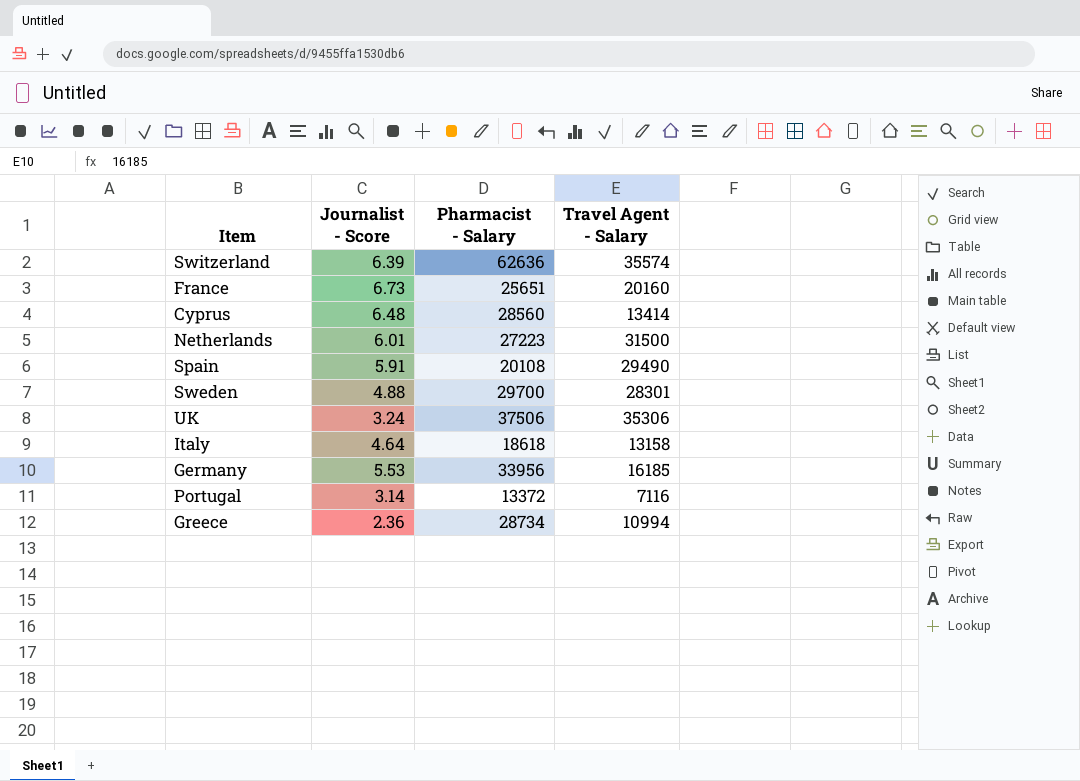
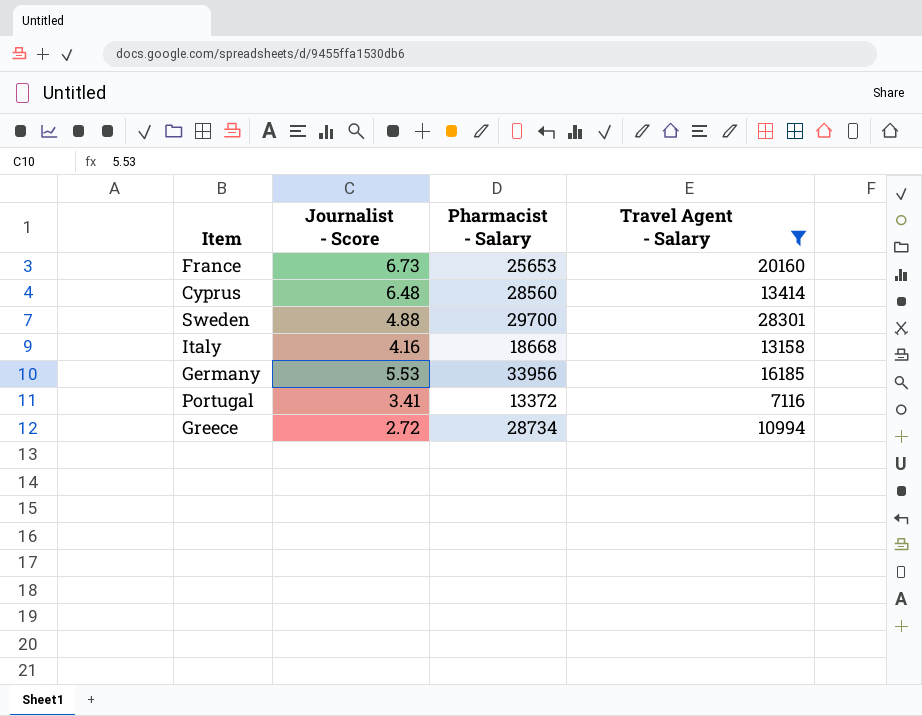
filter: none -> Travel Agent - Salary <= 28301
France | Pharmacist - Salary: 25651 -> 25653
Italy | Journalist - Score: 4.64 -> 4.16
Italy | Pharmacist - Salary: 18618 -> 18668
Portugal | Journalist - Score: 3.14 -> 3.41
Greece | Journalist - Score: 2.36 -> 2.72

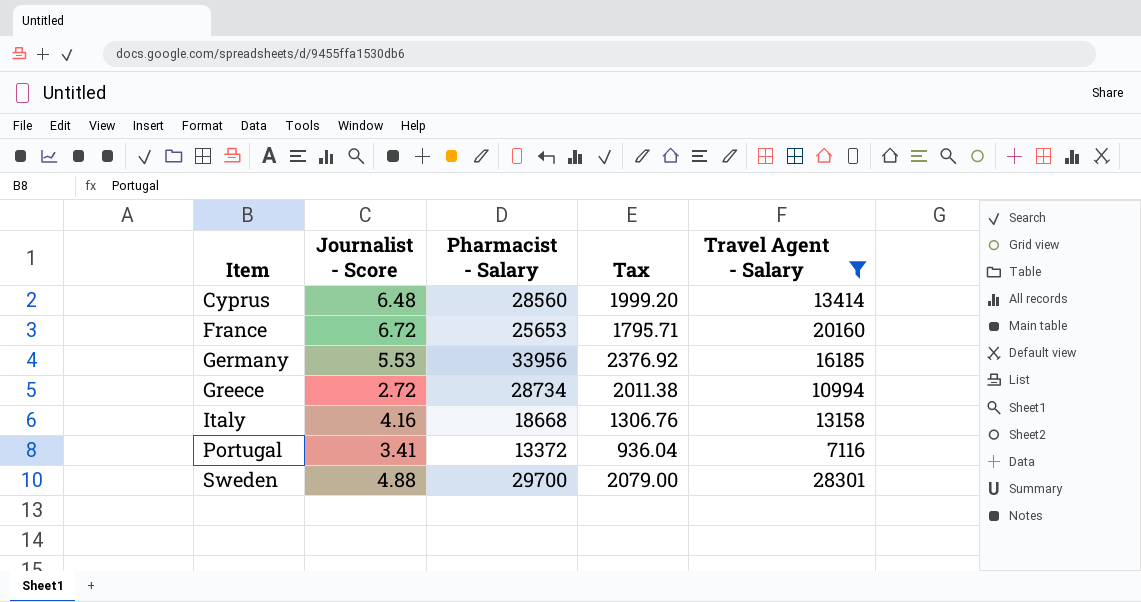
row order: none -> Item ascending
column Tax | formula: none -> [Pharmacist - Salary] * 0.07
France | Journalist - Score: 6.73 -> 6.72

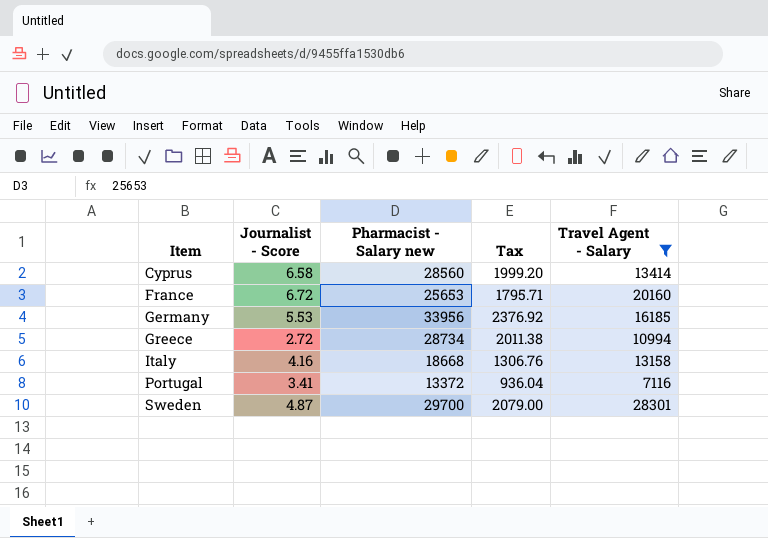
column name: Pharmacist - Salary -> Pharmacist - Salary new
Cyprus | Journalist - Score: 6.48 -> 6.58
Sweden | Journalist - Score: 4.88 -> 4.87

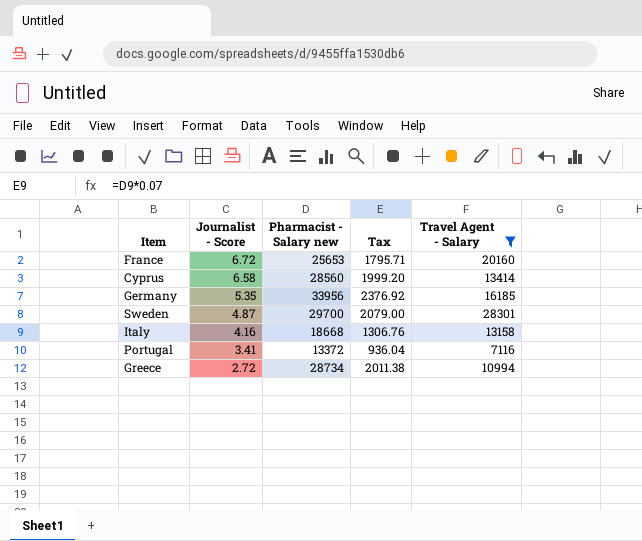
row order: Item ascending -> Journalist - Score descending
Germany | Journalist - Score: 5.53 -> 5.35

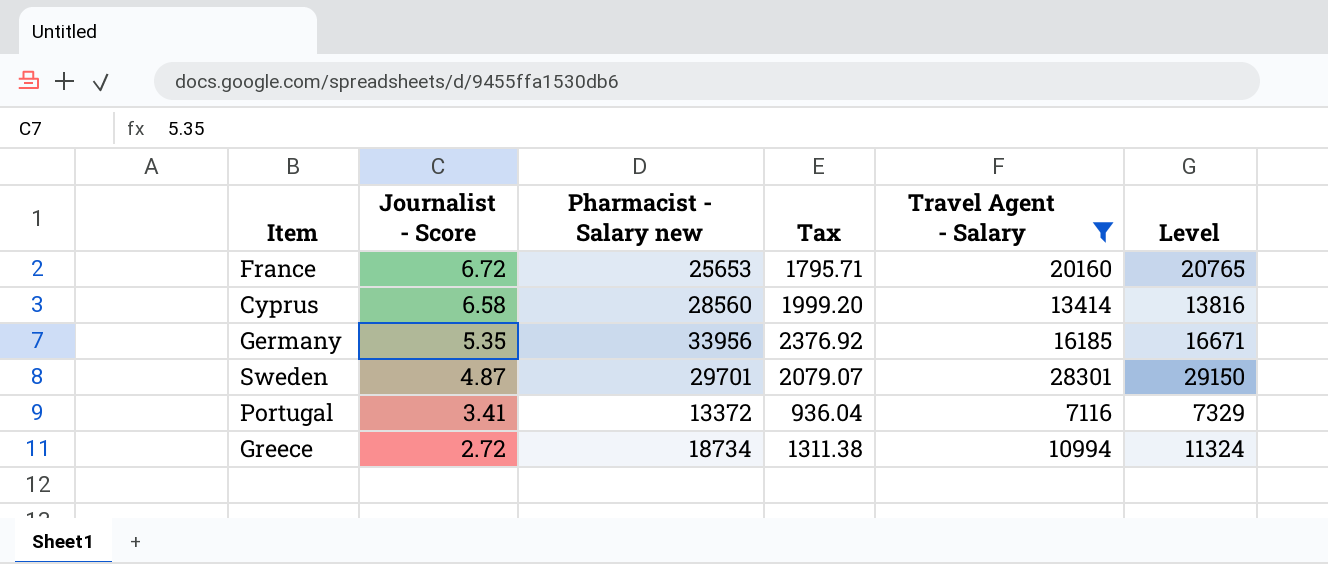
column Level | formula: none -> [Travel Agent - Salary] * 1.03
row Italy: 4.16 | 18668 | 1306.76 | 13158 -> none
Sweden | Pharmacist - Salary new: 29700 -> 29701
Sweden | Tax: 2079.00 -> 2079.07
Greece | Pharmacist - Salary new: 28734 -> 18734
Greece | Tax: 2011.38 -> 1311.38

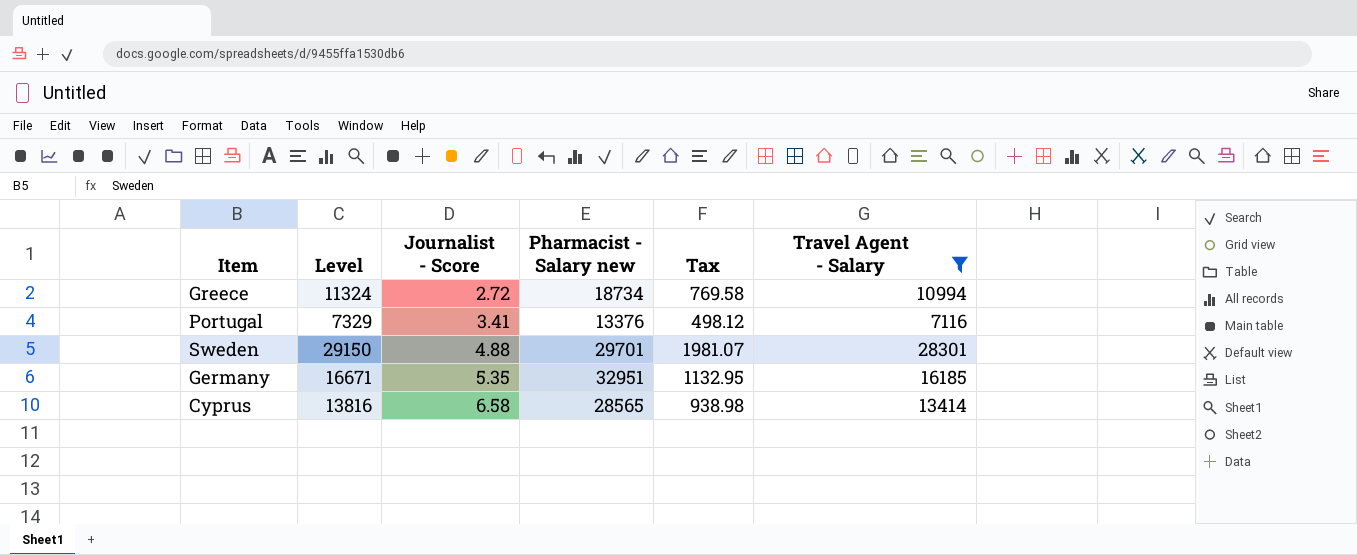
row order: Journalist - Score descending -> Journalist - Score ascending
column Level | position: 6 -> 2
column Tax | formula: [Pharmacist - Salary new] * 0.07 -> [Travel Agent - Salary] * 0.07
row France: 6.72 | 25653 | 1795.71 | 20160 | 20765 -> none
Portugal | Pharmacist - Salary new: 13372 -> 13376
Sweden | Journalist - Score: 4.87 -> 4.88
Germany | Pharmacist - Salary new: 33956 -> 32951
Cyprus | Pharmacist - Salary new: 28560 -> 28565

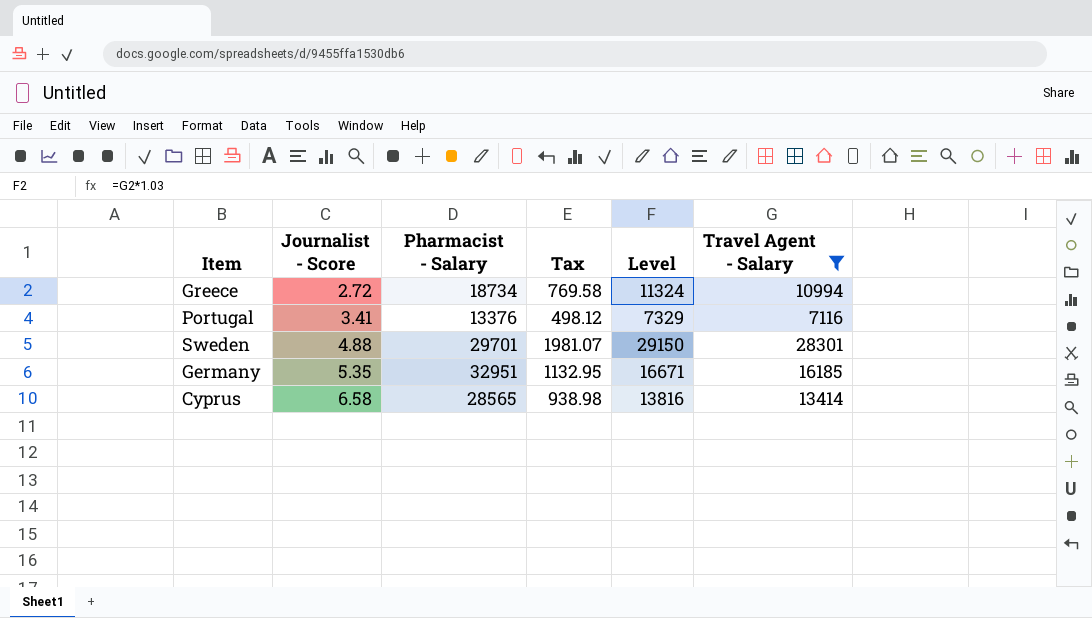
column name: Pharmacist - Salary new -> Pharmacist - Salary
column Level | position: 2 -> 5

